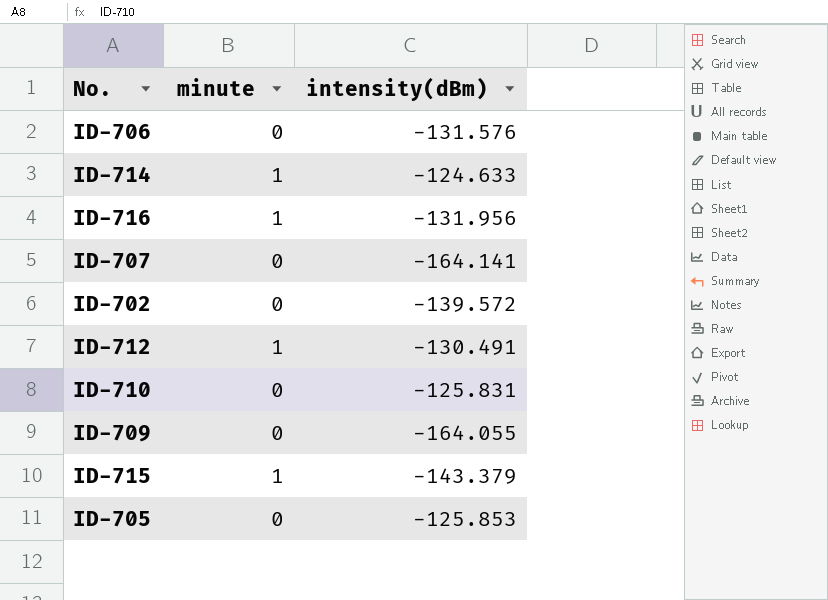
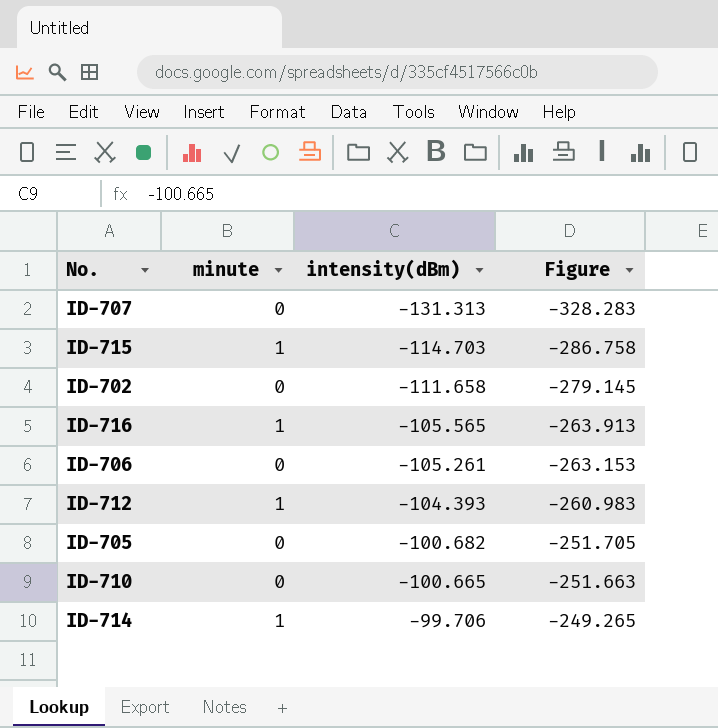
row order: none -> intensity(dBm) ascending
column Figure | formula: none -> [intensity(dBm)] * 2.5
row ID-709: 0 | -164.055 -> none
ID-707 | intensity(dBm): -164.141 -> -131.313
ID-715 | intensity(dBm): -143.379 -> -114.703
ID-702 | intensity(dBm): -139.572 -> -111.658
ID-716 | intensity(dBm): -131.956 -> -105.565
ID-706 | intensity(dBm): -131.576 -> -105.261
ID-712 | intensity(dBm): -130.491 -> -104.393
ID-705 | intensity(dBm): -125.853 -> -100.682
ID-710 | intensity(dBm): -125.831 -> -100.665
ID-714 | intensity(dBm): -124.633 -> -99.706

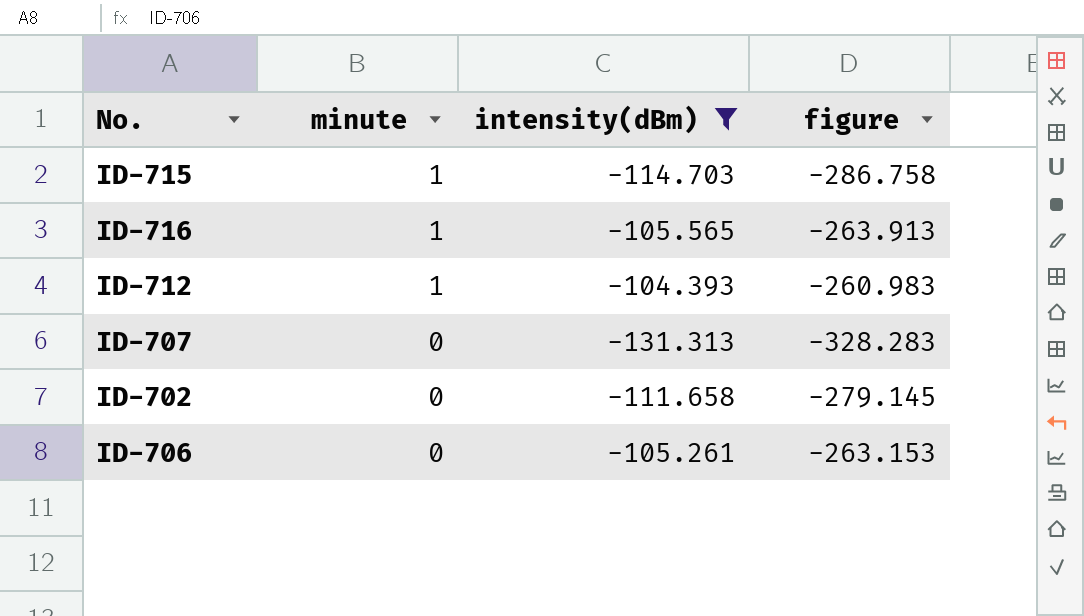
filter: none -> intensity(dBm) <= -104.393
row order: intensity(dBm) ascending -> minute descending
column name: Figure -> figure

